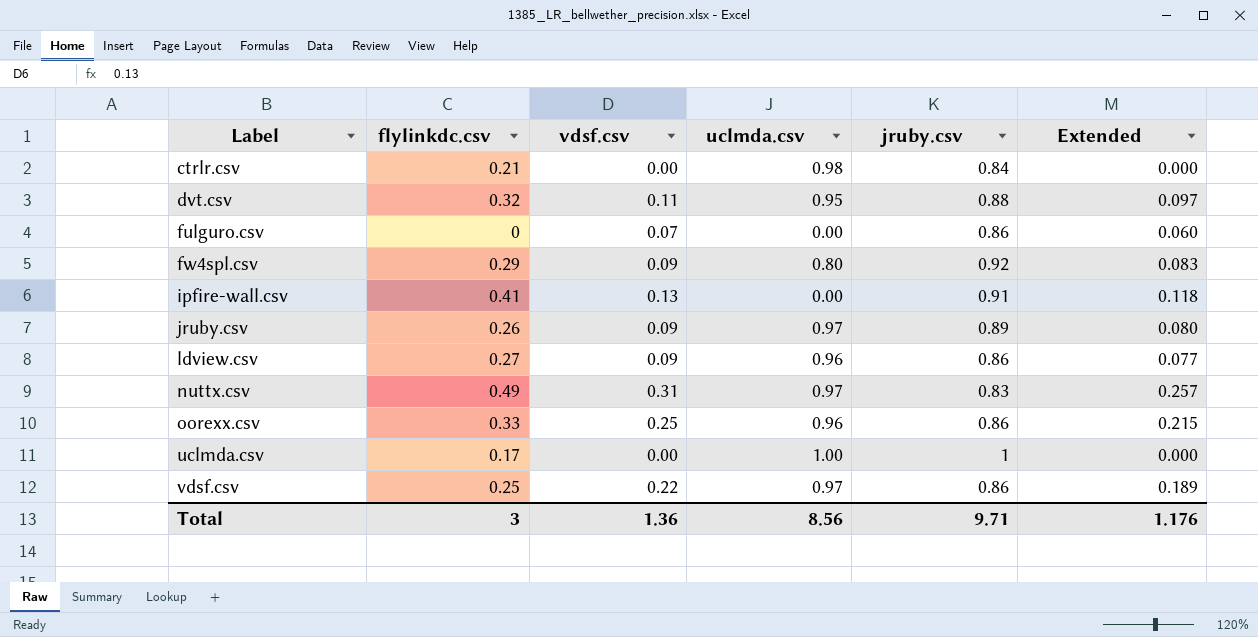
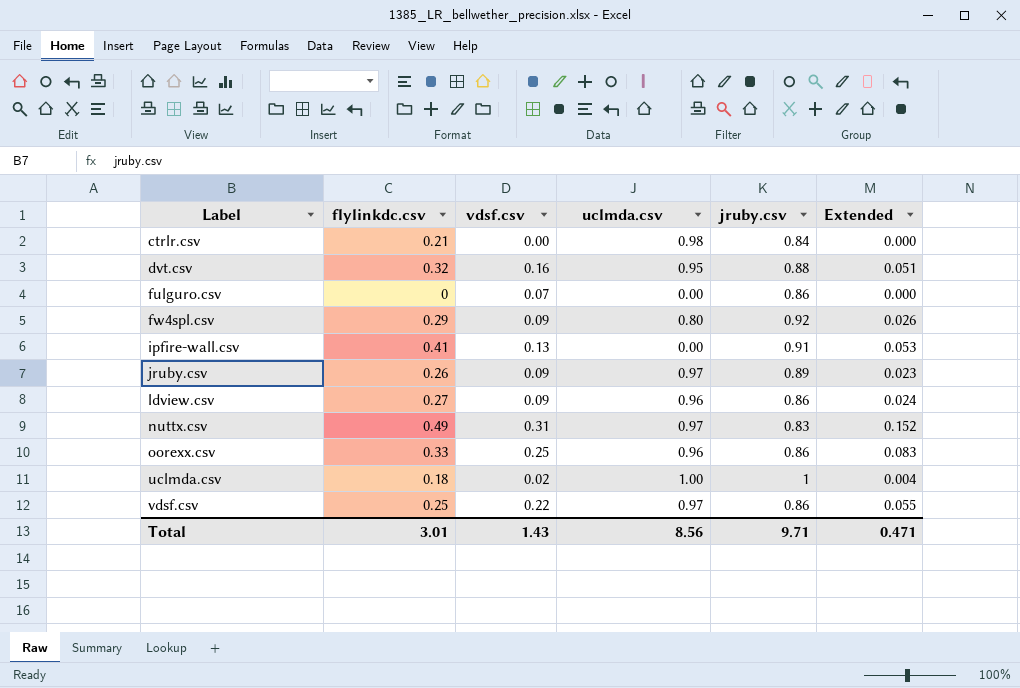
column Extended | formula: [vdsf.csv] * [jruby.csv] -> [flylinkdc.csv] * [vdsf.csv]
dvt.csv | vdsf.csv: 0.11 -> 0.16
uclmda.csv | flylinkdc.csv: 0.17 -> 0.18
uclmda.csv | vdsf.csv: 0.00 -> 0.02
Total | flylinkdc.csv: 3 -> 3.01
Total | vdsf.csv: 1.36 -> 1.43
Total | Extended: 1.176 -> 0.471

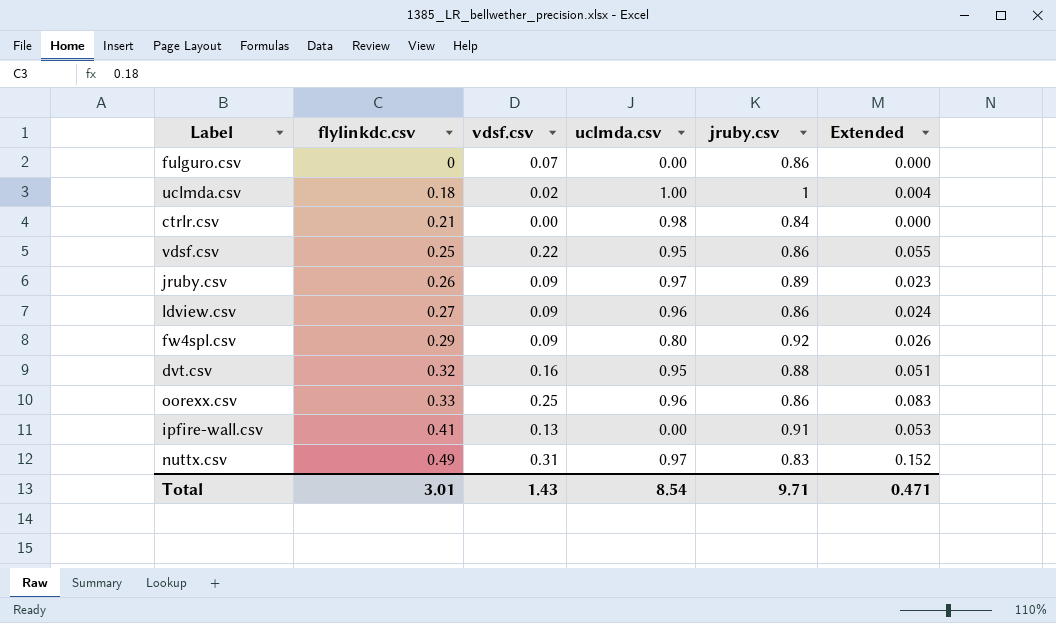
row order: Label ascending -> flylinkdc.csv ascending
vdsf.csv | uclmda.csv: 0.97 -> 0.95
Total | uclmda.csv: 8.56 -> 8.54

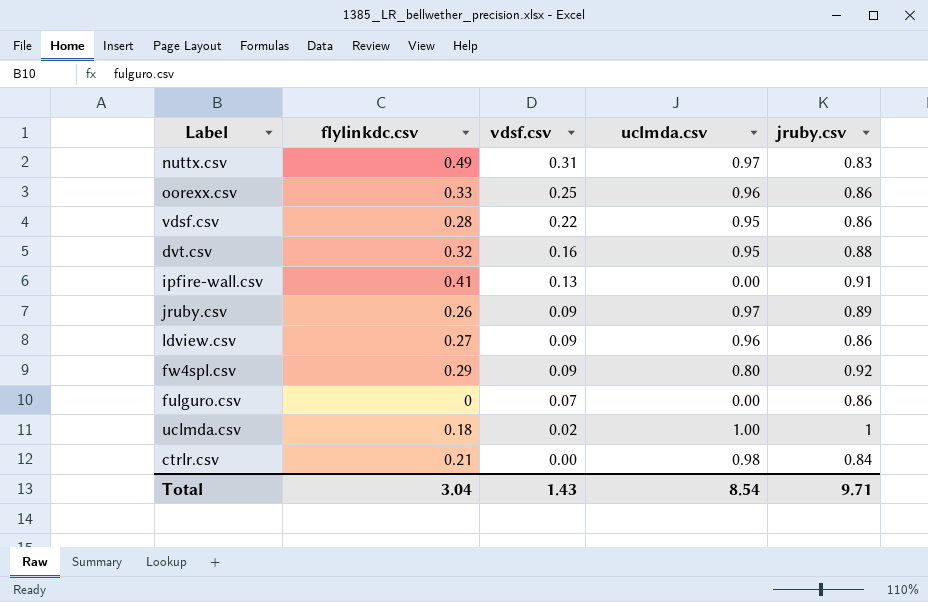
row order: flylinkdc.csv ascending -> vdsf.csv descending
column Extended | formula: [flylinkdc.csv] * [vdsf.csv] -> none
vdsf.csv | flylinkdc.csv: 0.25 -> 0.28
Total | flylinkdc.csv: 3.01 -> 3.04

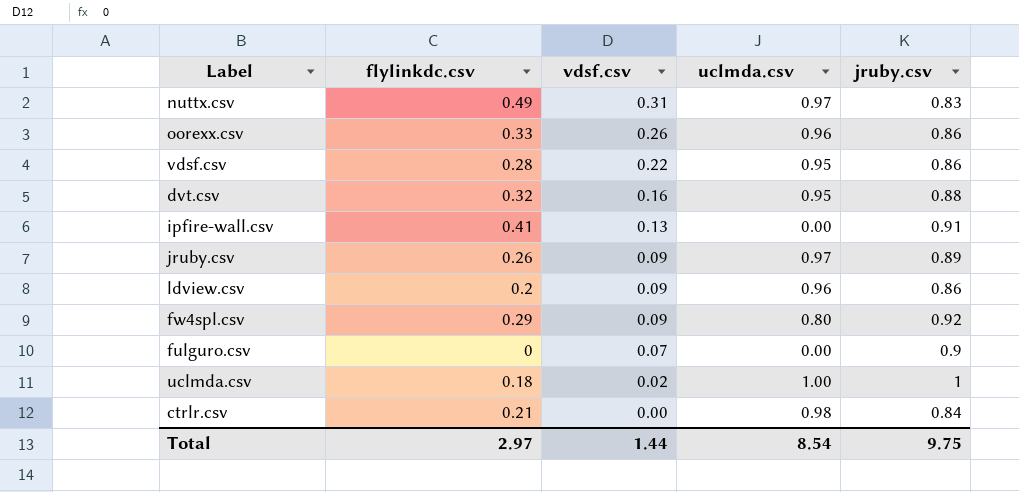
oorexx.csv | vdsf.csv: 0.25 -> 0.26
ldview.csv | flylinkdc.csv: 0.27 -> 0.2
fulguro.csv | jruby.csv: 0.86 -> 0.9
Total | flylinkdc.csv: 3.04 -> 2.97
Total | vdsf.csv: 1.43 -> 1.44
Total | jruby.csv: 9.71 -> 9.75

